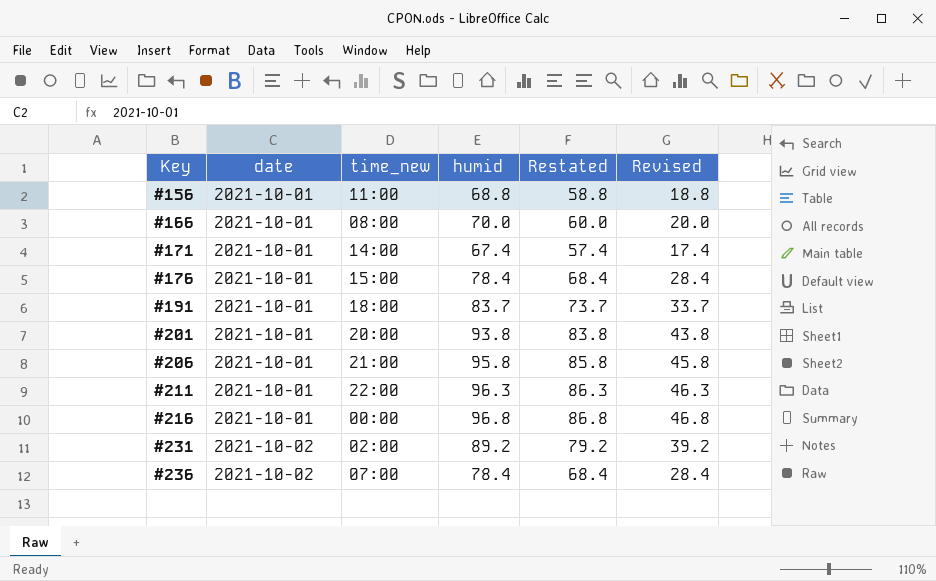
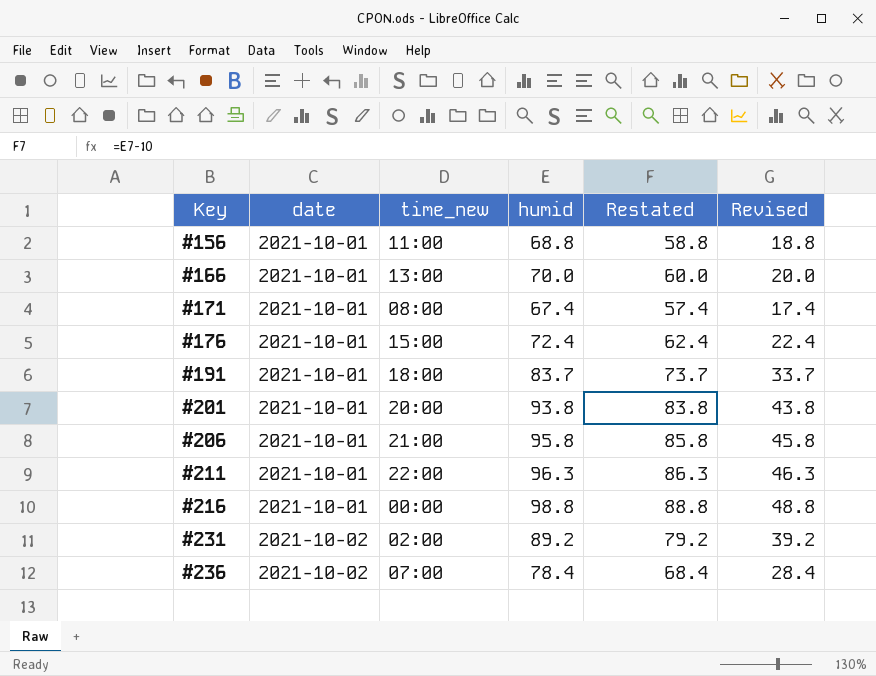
#166 | time_new: 08:00 -> 13:00
#171 | time_new: 14:00 -> 08:00
#176 | humid: 78.4 -> 72.4
#176 | Restated: 68.4 -> 62.4
#176 | Revised: 28.4 -> 22.4
#216 | humid: 96.8 -> 98.8
#216 | Restated: 86.8 -> 88.8
#216 | Revised: 46.8 -> 48.8

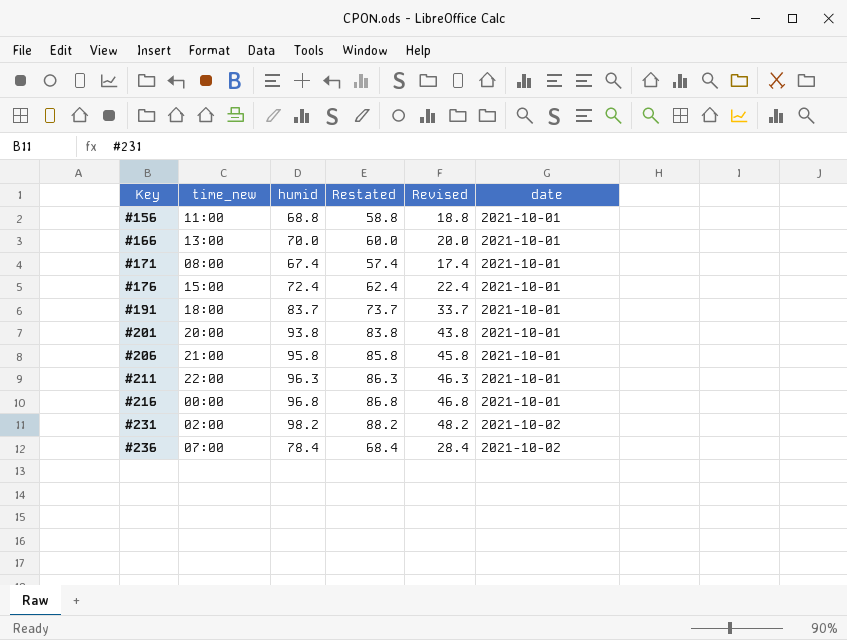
column date | position: 2 -> 6
#216 | humid: 98.8 -> 96.8
#216 | Restated: 88.8 -> 86.8
#216 | Revised: 48.8 -> 46.8
#231 | humid: 89.2 -> 98.2
#231 | Restated: 79.2 -> 88.2
#231 | Revised: 39.2 -> 48.2

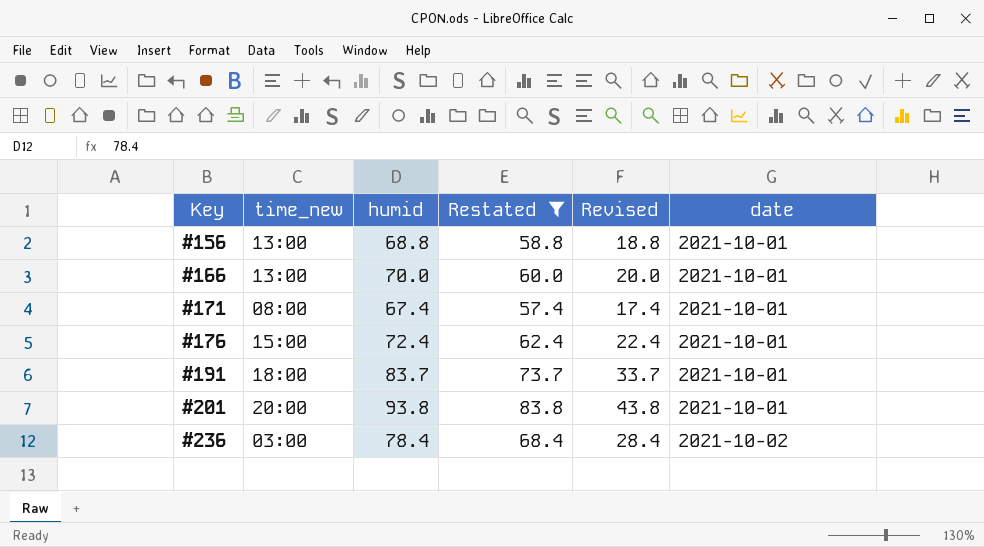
filter: none -> Restated <= 83.8
#156 | time_new: 11:00 -> 13:00
#236 | time_new: 07:00 -> 03:00

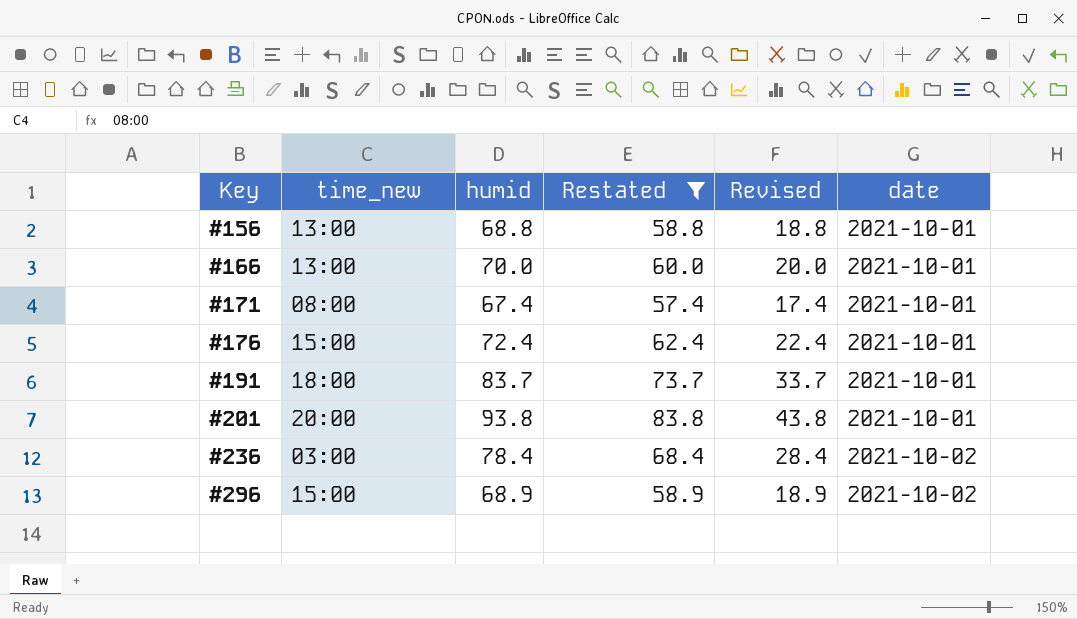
row #296: none -> 15:00 | 68.9 | 58.9 | 18.9 | 2021-10-02

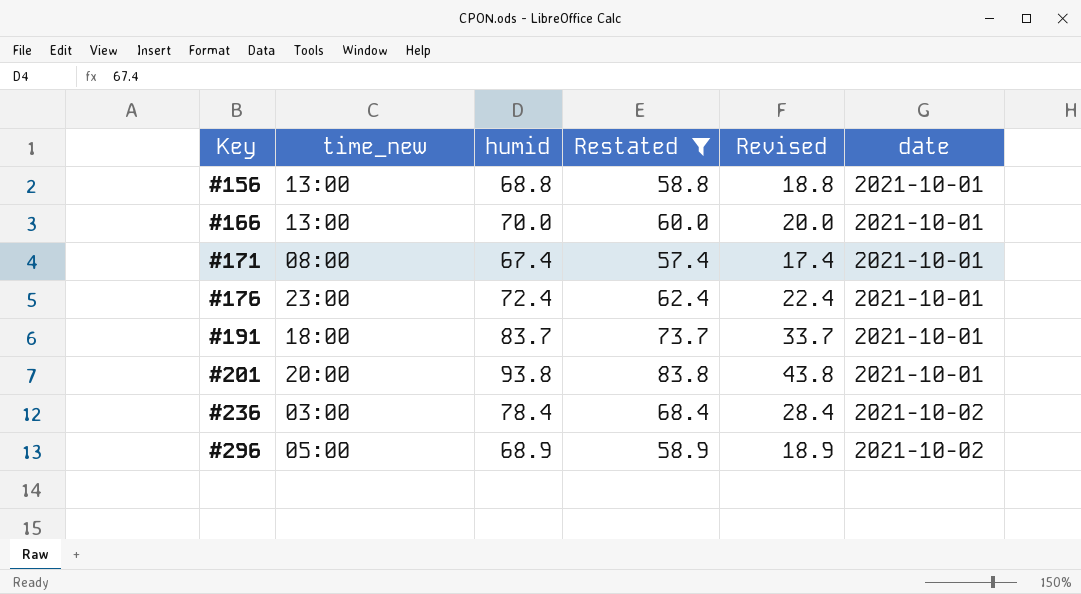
#176 | time_new: 15:00 -> 23:00
#296 | time_new: 15:00 -> 05:00

